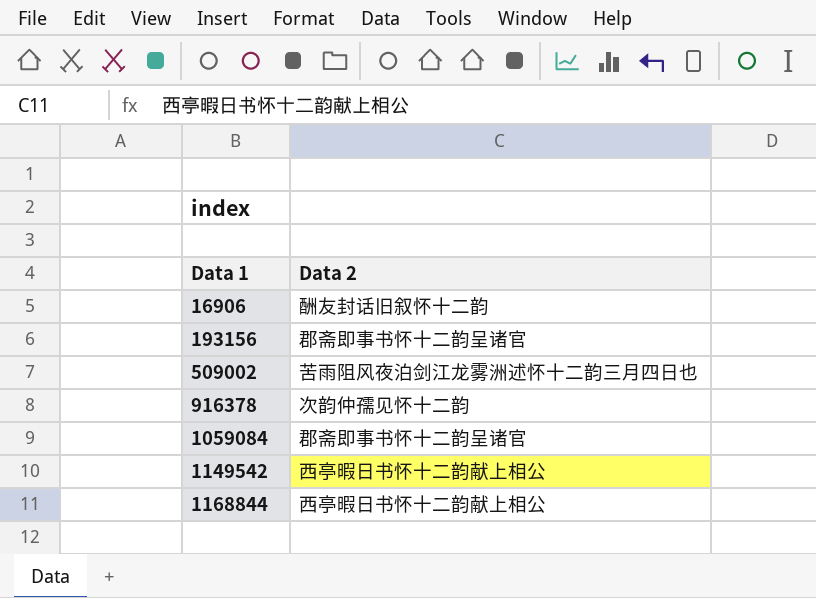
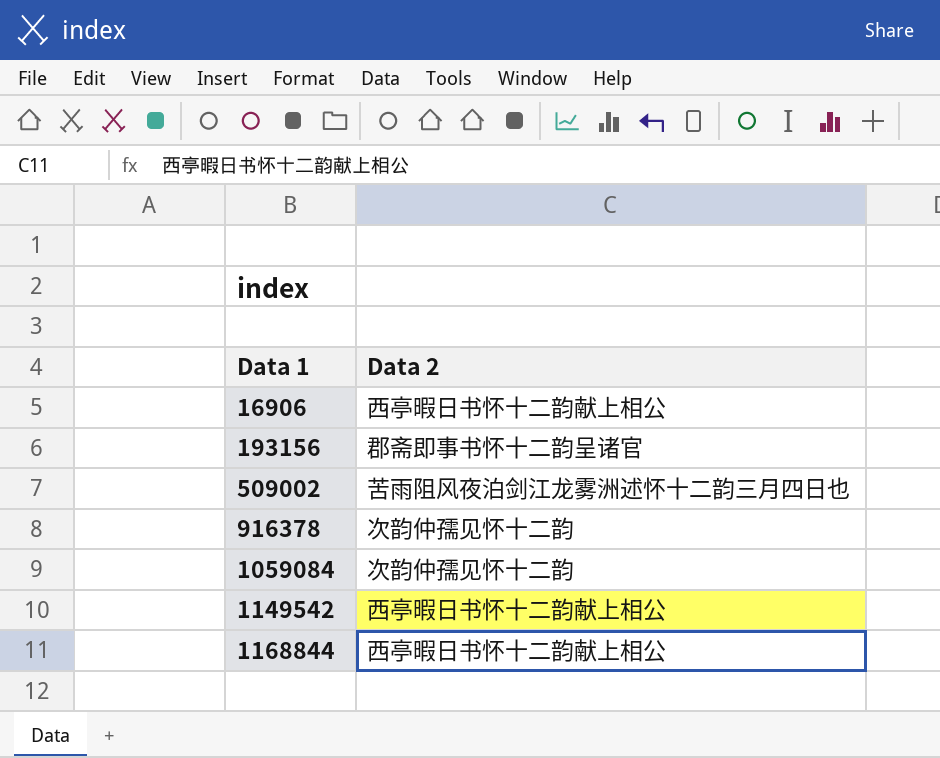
16906 | Data 2: 酬友封话旧叙怀十二韵 -> 西亭暇日书怀十二韵献上相公
1059084 | Data 2: 郡斋即事书怀十二韵呈诸官 -> 次韵仲孺见怀十二韵

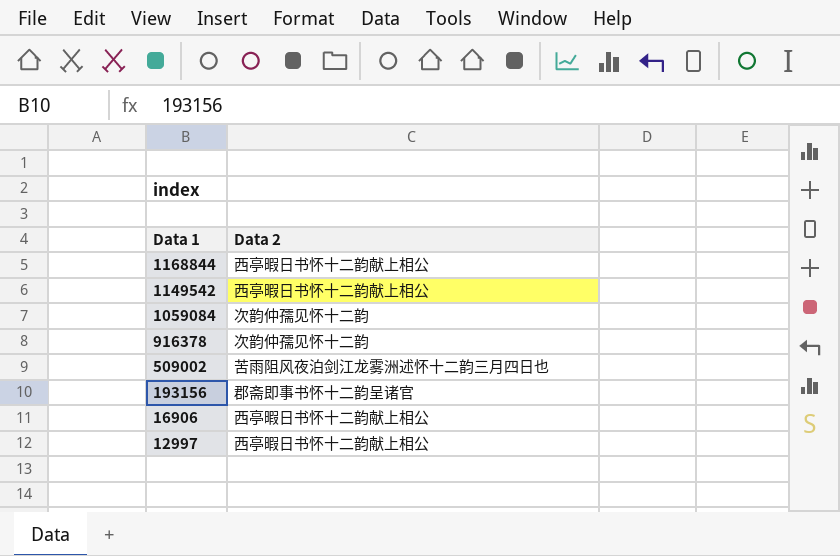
row order: Data 1 ascending -> Data 1 descending
row 12997: none -> 西亭暇日书怀十二韵献上相公

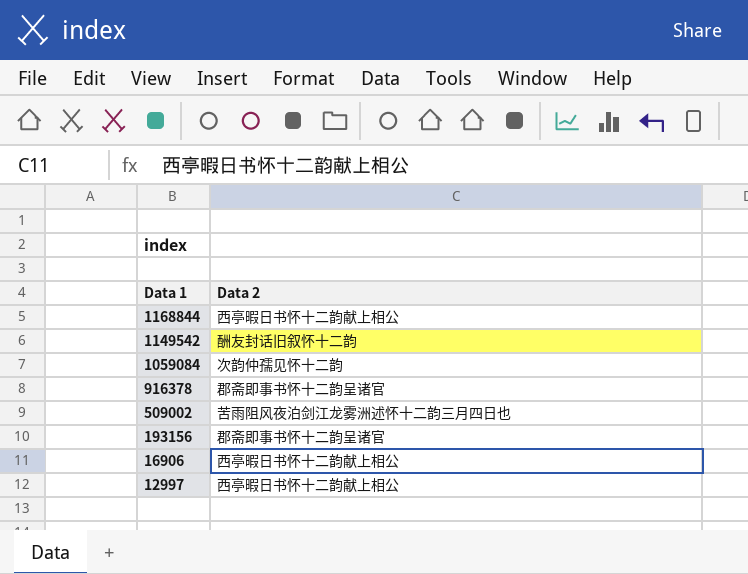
1149542 | Data 2: 西亭暇日书怀十二韵献上相公 -> 酬友封话旧叙怀十二韵
916378 | Data 2: 次韵仲孺见怀十二韵 -> 郡斋即事书怀十二韵呈诸官

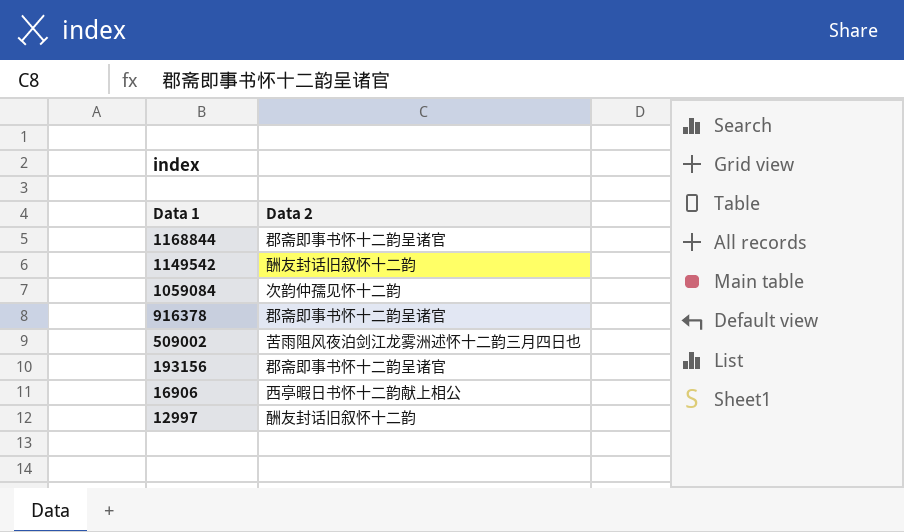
1168844 | Data 2: 西亭暇日书怀十二韵献上相公 -> 郡斋即事书怀十二韵呈诸官
12997 | Data 2: 西亭暇日书怀十二韵献上相公 -> 酬友封话旧叙怀十二韵

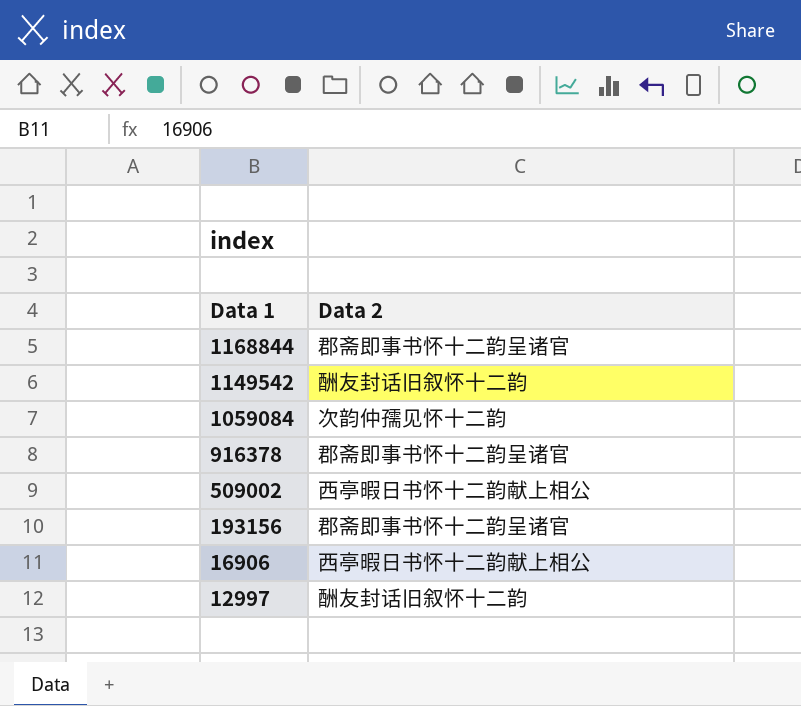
509002 | Data 2: 苦雨阻风夜泊剑江龙雾洲述怀十二韵三月四日也 -> 西亭暇日书怀十二韵献上相公

